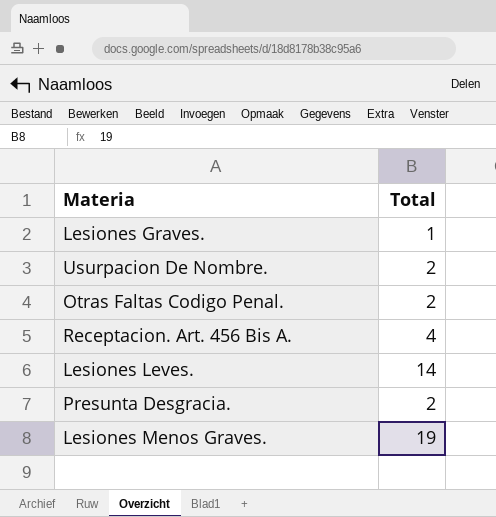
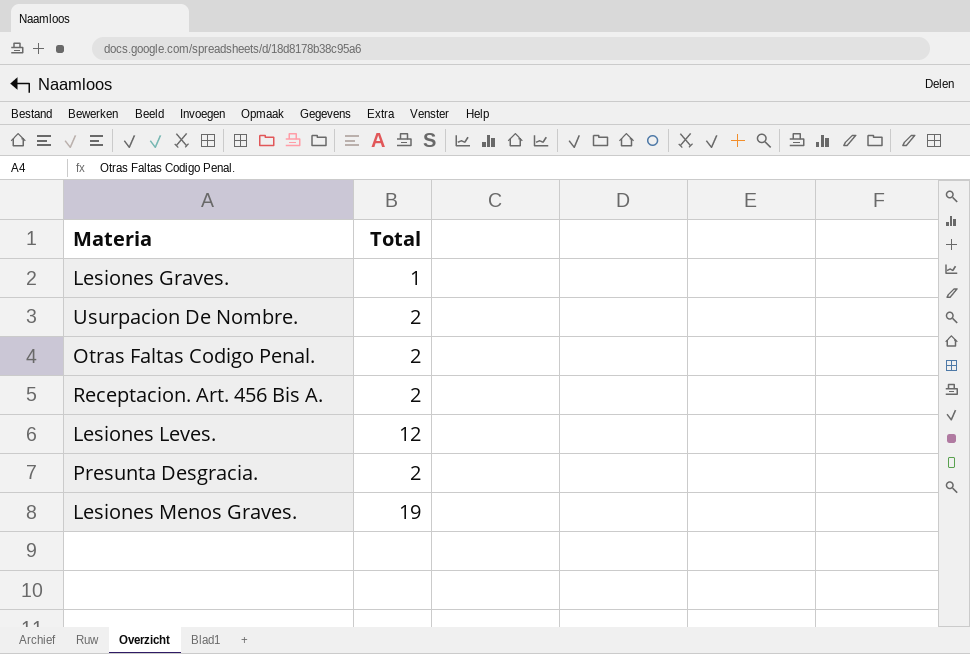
Receptacion. Art. 456 Bis A. | Total: 4 -> 2
Lesiones Leves. | Total: 14 -> 12

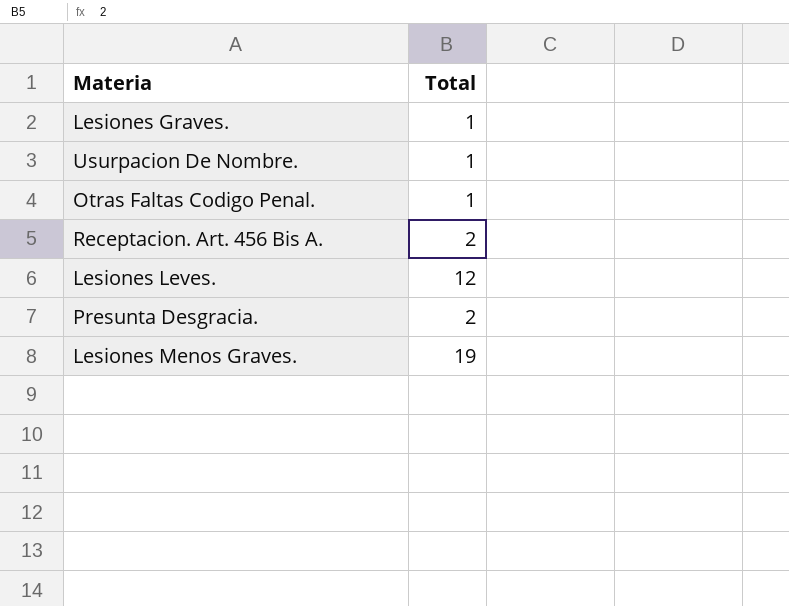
Usurpacion De Nombre. | Total: 2 -> 1
Otras Faltas Codigo Penal. | Total: 2 -> 1

